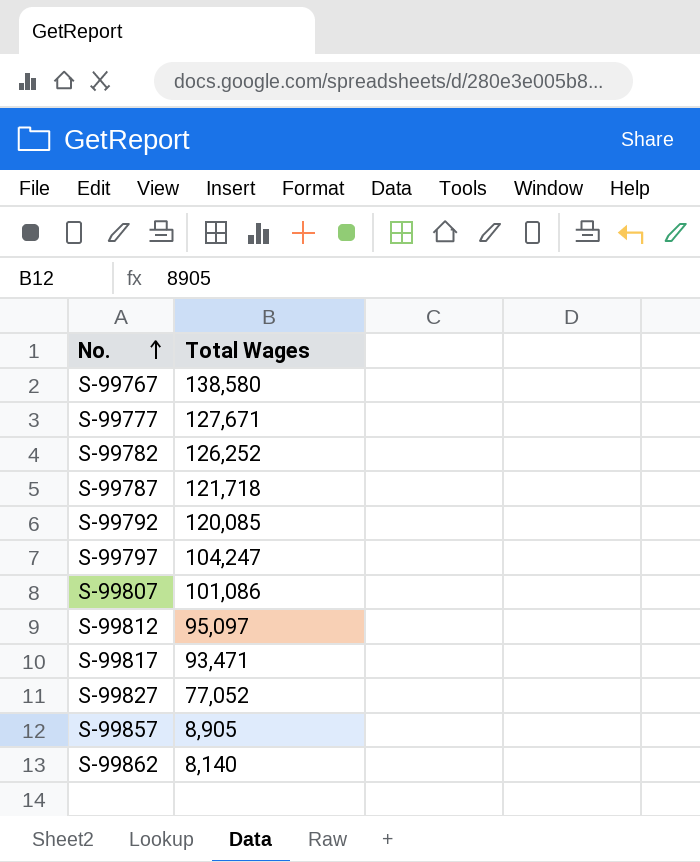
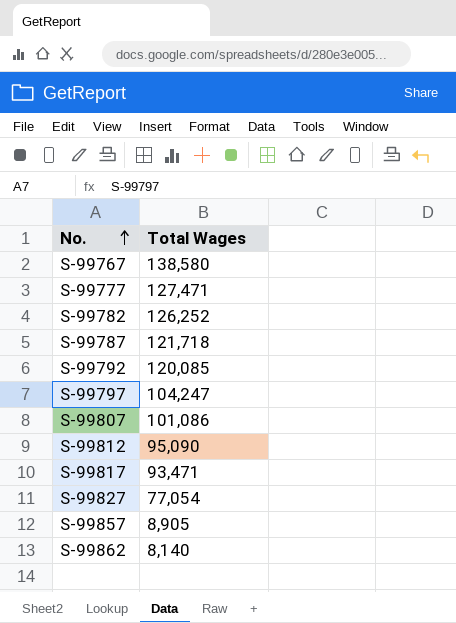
S-99777 | Total Wages: 127,671 -> 127,471
S-99812 | Total Wages: 95,097 -> 95,090
S-99827 | Total Wages: 77,052 -> 77,054

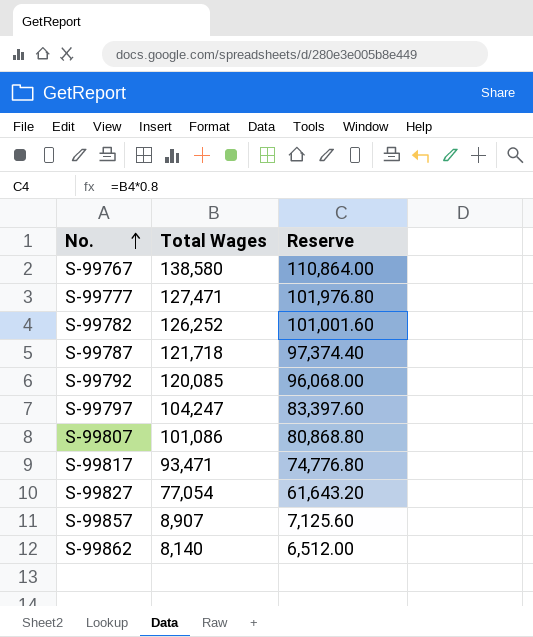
column Reserve | formula: none -> [Total Wages] * 0.8
row S-99812: 95,090 -> none
S-99857 | Total Wages: 8,905 -> 8,907

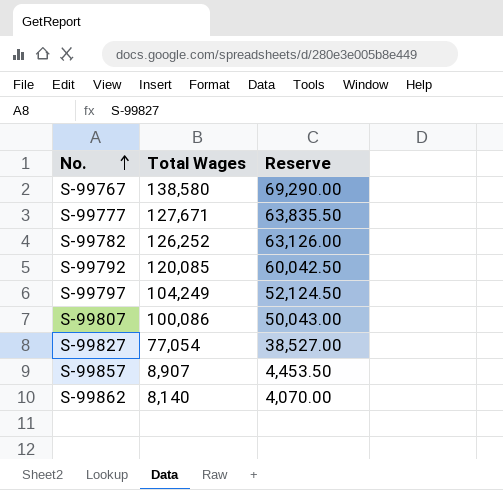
column Reserve | formula: [Total Wages] * 0.8 -> [Total Wages] * 0.5
row S-99787: 121,718 | 97,374.40 -> none
row S-99817: 93,471 | 74,776.80 -> none
S-99777 | Total Wages: 127,471 -> 127,671
S-99797 | Total Wages: 104,247 -> 104,249
S-99807 | Total Wages: 101,086 -> 100,086

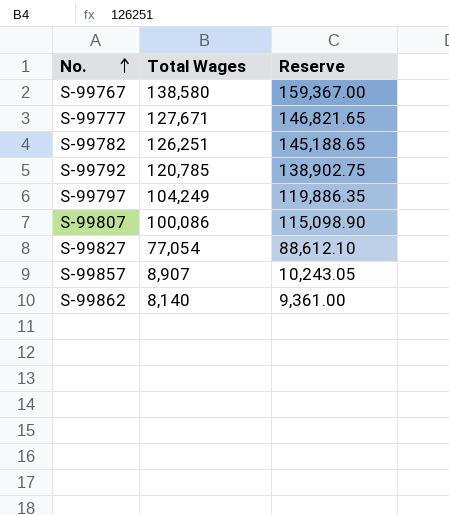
column Reserve | formula: [Total Wages] * 0.5 -> [Total Wages] * 1.15
S-99782 | Total Wages: 126,252 -> 126,251
S-99792 | Total Wages: 120,085 -> 120,785

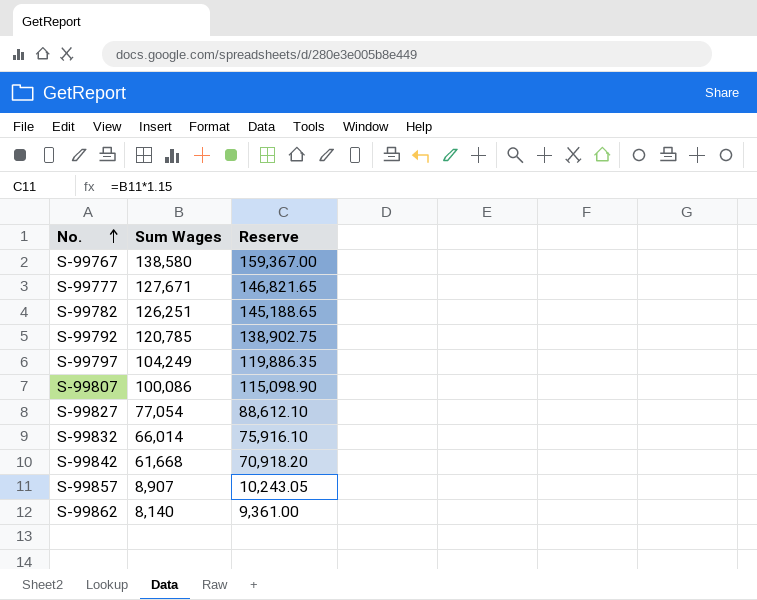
column name: Total Wages -> Sum Wages
row S-99832: none -> 66,014 | 75,916.10
row S-99842: none -> 61,668 | 70,918.20

